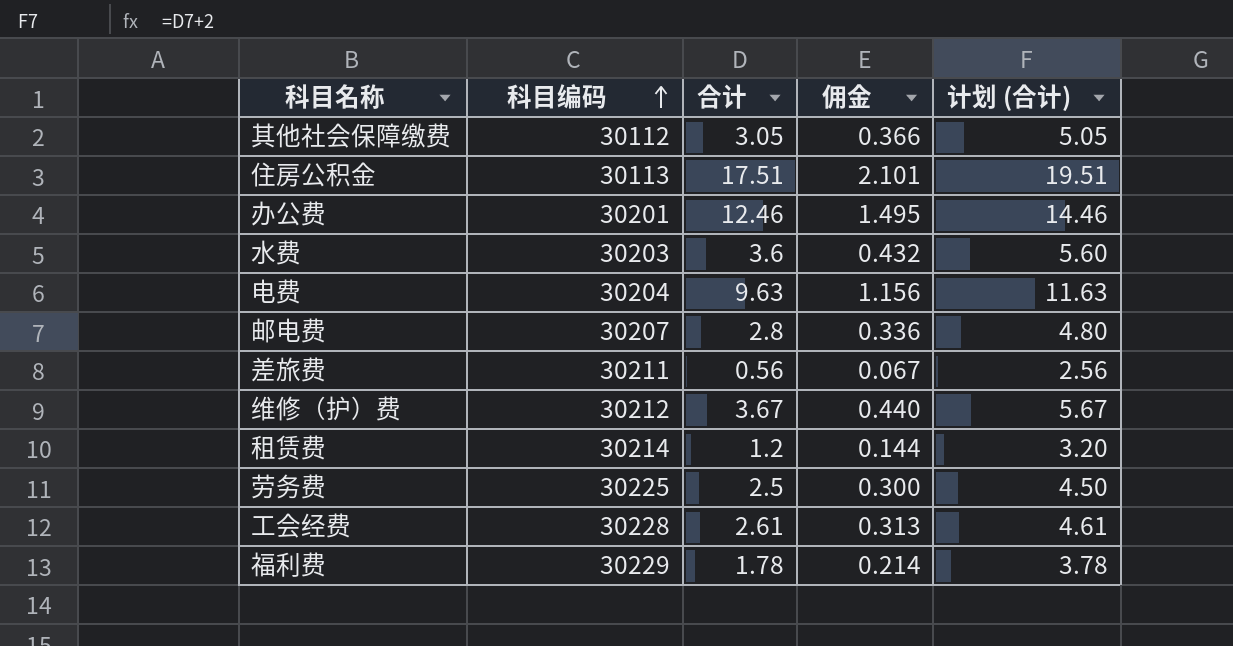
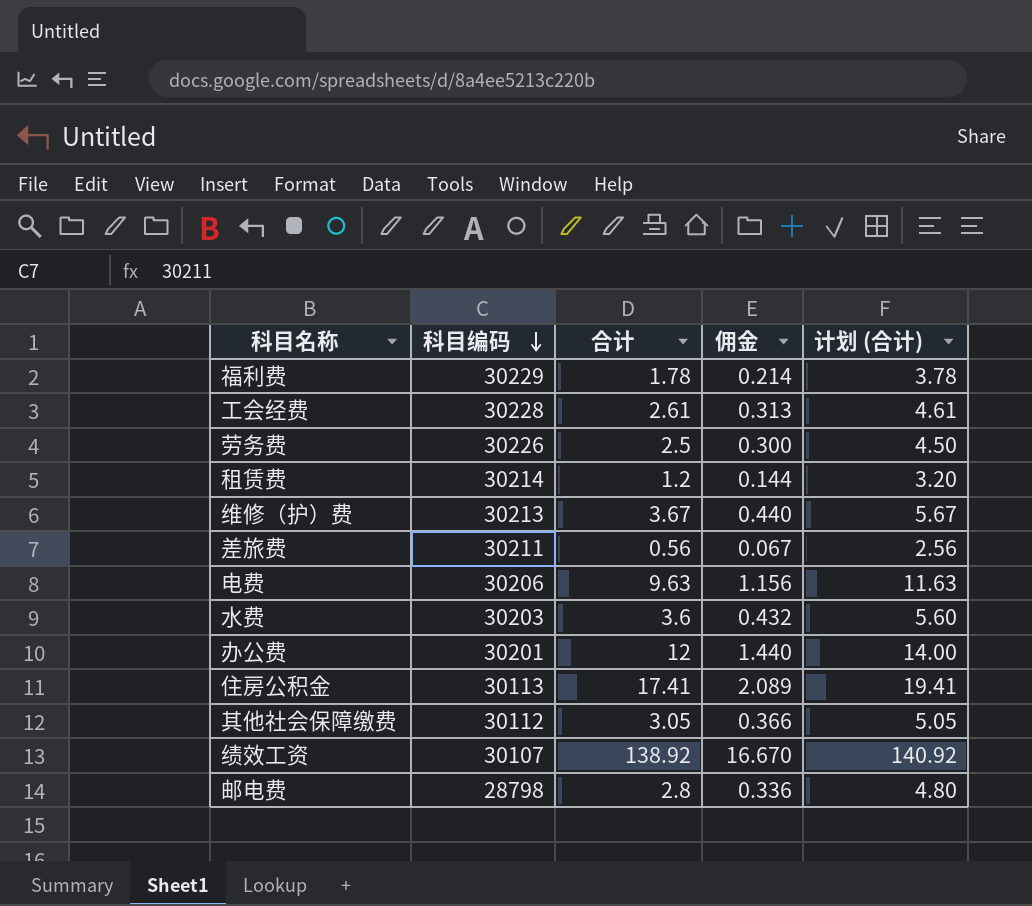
row order: 科目编码 ascending -> 科目编码 descending
劳务费 | 科目编码: 30225 -> 30226
维修（护）费 | 科目编码: 30212 -> 30213
电费 | 科目编码: 30204 -> 30206
办公费 | 合计: 12.46 -> 12
办公费 | 佣金: 1.495 -> 1.440
办公费 | 计划 (合计): 14.46 -> 14.00
住房公积金 | 合计: 17.51 -> 17.41
住房公积金 | 佣金: 2.101 -> 2.089
住房公积金 | 计划 (合计): 19.51 -> 19.41
row 绩效工资: none -> 30107 | 138.92 | 16.670 | 140.92
邮电费 | 科目编码: 30207 -> 28798

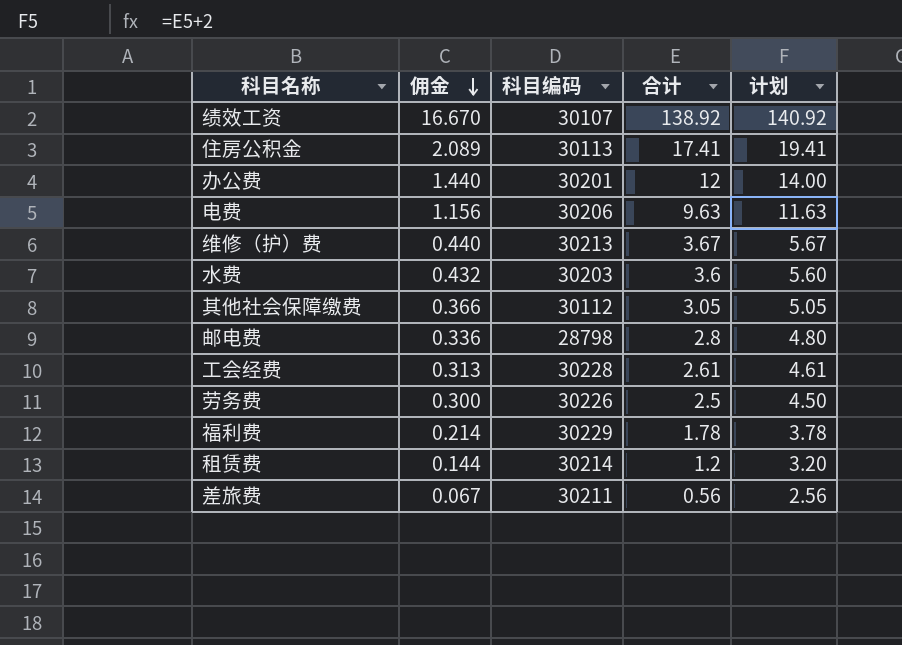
row order: 科目编码 descending -> 佣金 descending
column 佣金 | position: 4 -> 2
column name: 计划 (合计) -> 计划

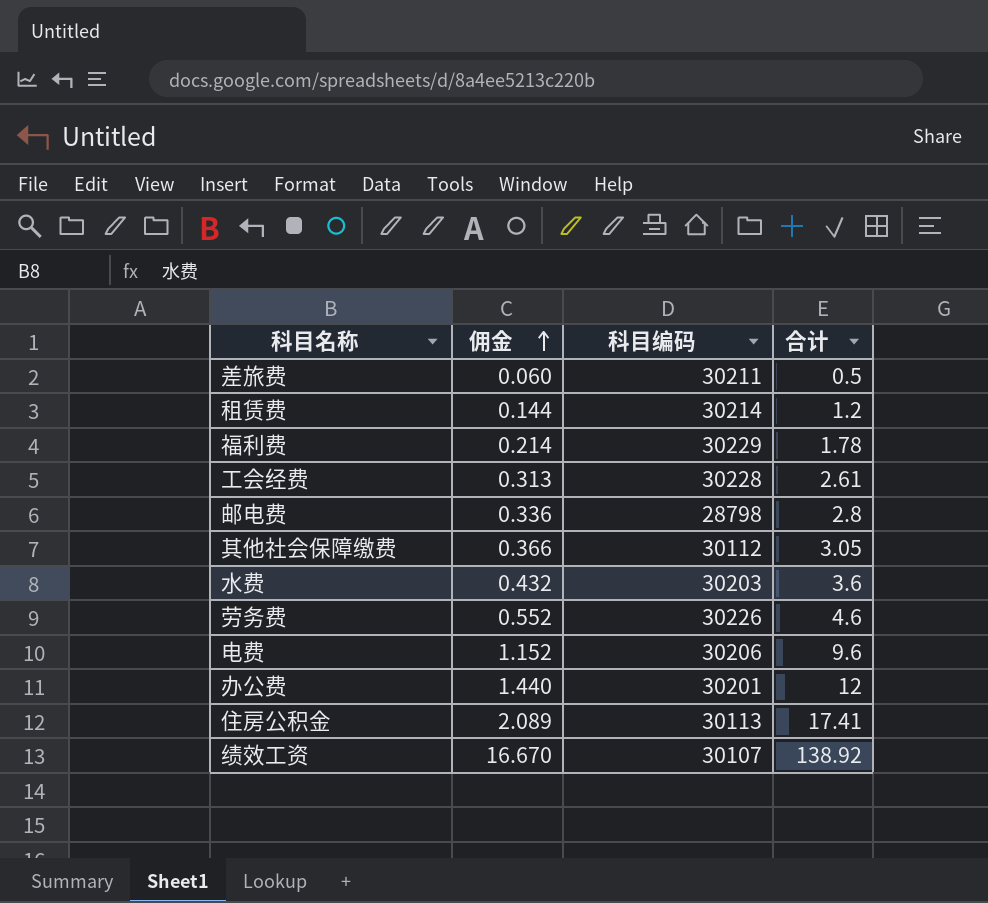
row order: 佣金 descending -> 佣金 ascending
column 计划 | formula: [合计] + 2 -> none
row 维修（护）费: 0.440 | 30213 | 3.67 | 5.67 -> none
差旅费 | 佣金: 0.067 -> 0.060
差旅费 | 合计: 0.56 -> 0.5
劳务费 | 佣金: 0.300 -> 0.552
劳务费 | 合计: 2.5 -> 4.6
电费 | 佣金: 1.156 -> 1.152
电费 | 合计: 9.63 -> 9.6

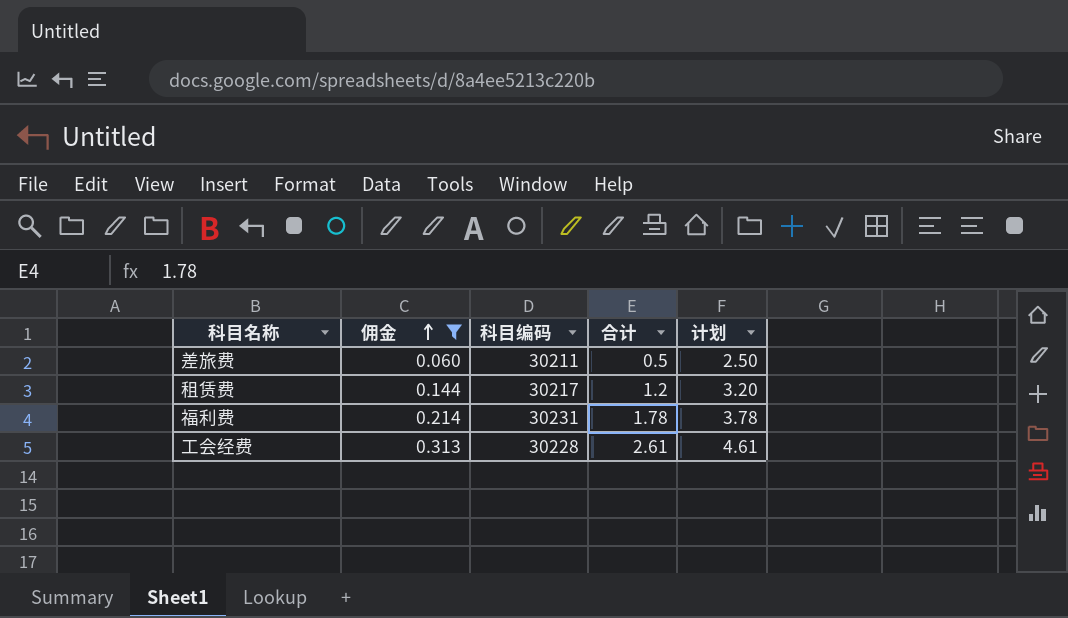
filter: none -> 佣金 <= 0.313
column 计划 | formula: none -> [合计] + 2
租赁费 | 科目编码: 30214 -> 30217
福利费 | 科目编码: 30229 -> 30231

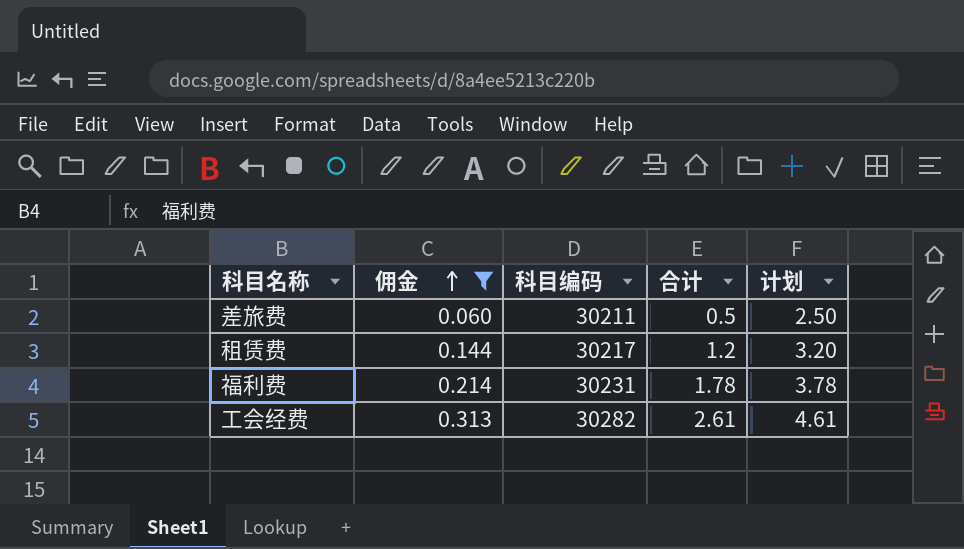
工会经费 | 科目编码: 30228 -> 30282

